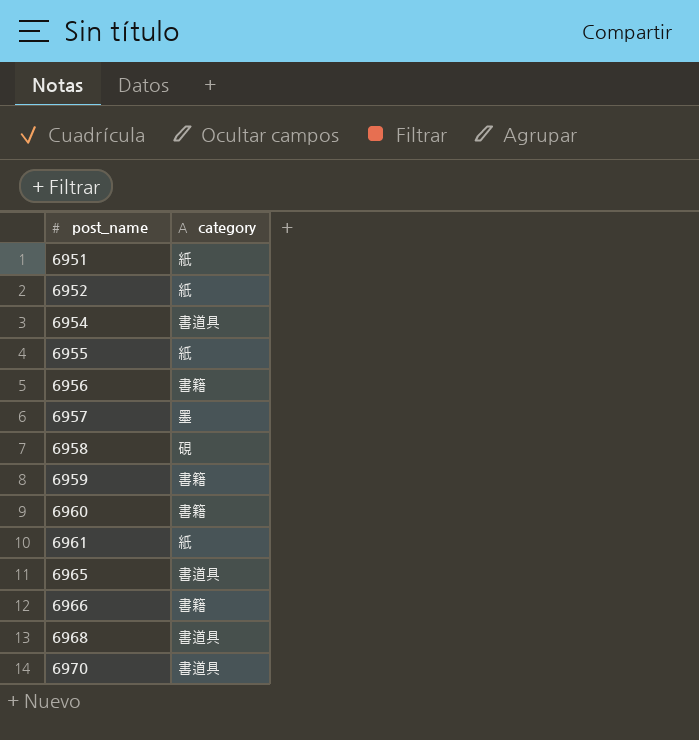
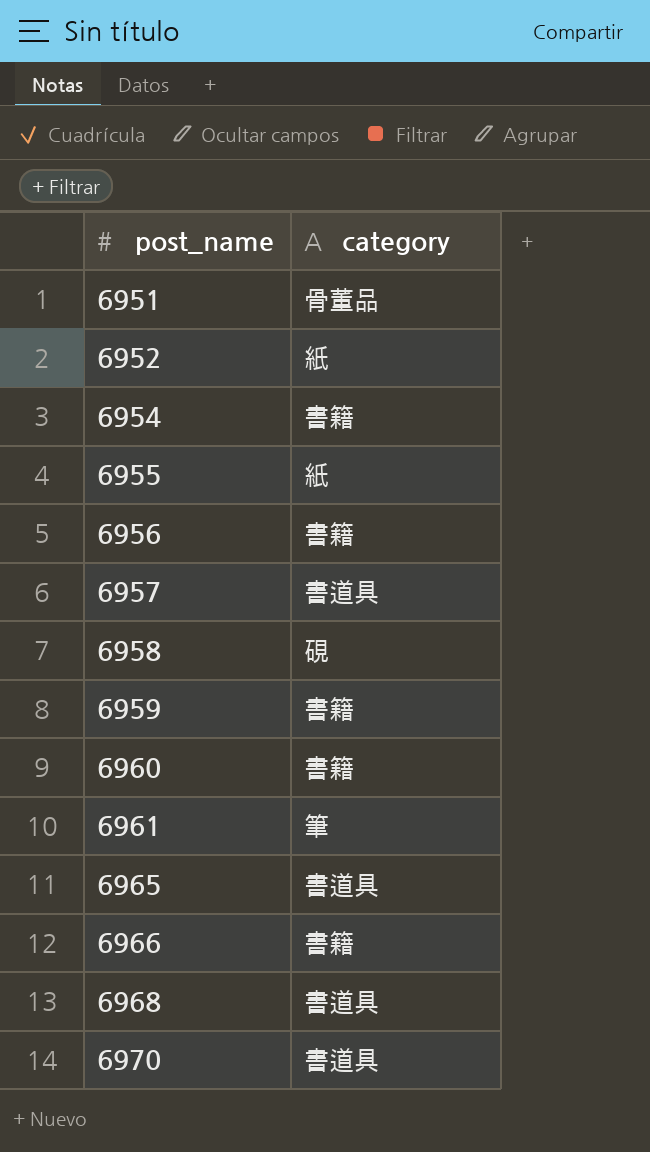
6951 | category: 紙 -> 骨董品
6954 | category: 書道具 -> 書籍
6957 | category: 墨 -> 書道具
6961 | category: 紙 -> 筆

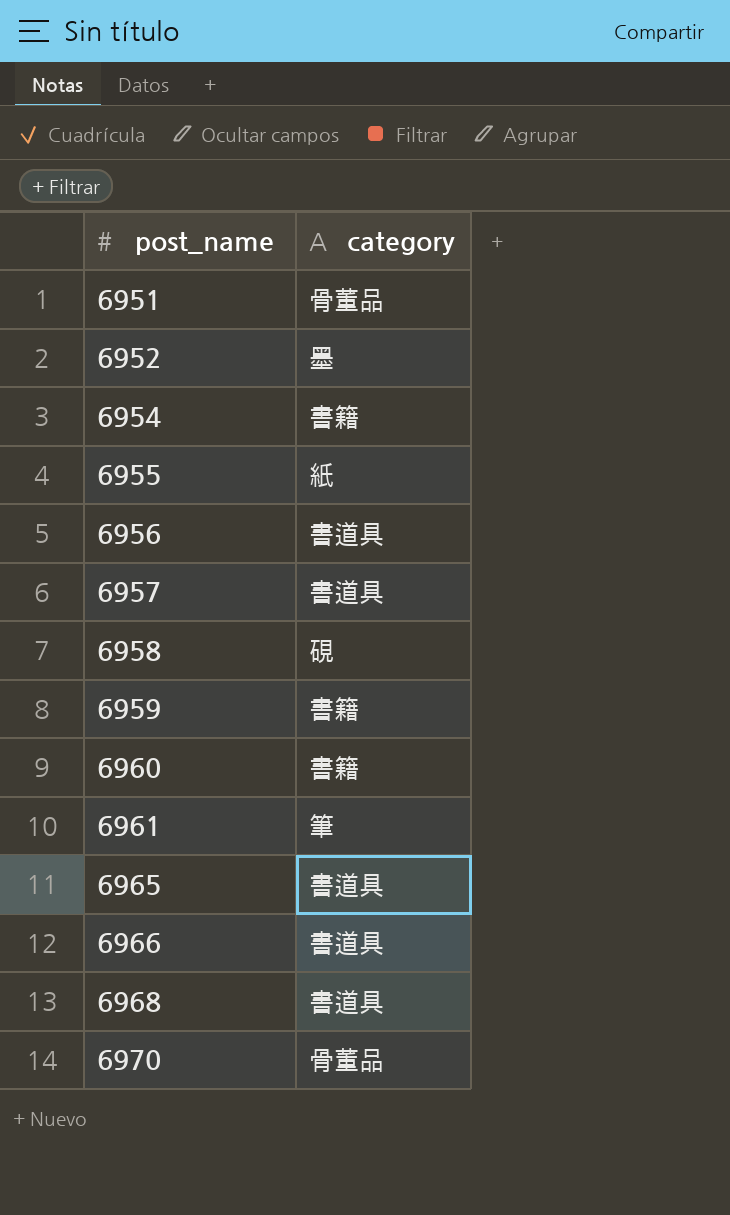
6952 | category: 紙 -> 墨
6956 | category: 書籍 -> 書道具
6966 | category: 書籍 -> 書道具
6970 | category: 書道具 -> 骨董品

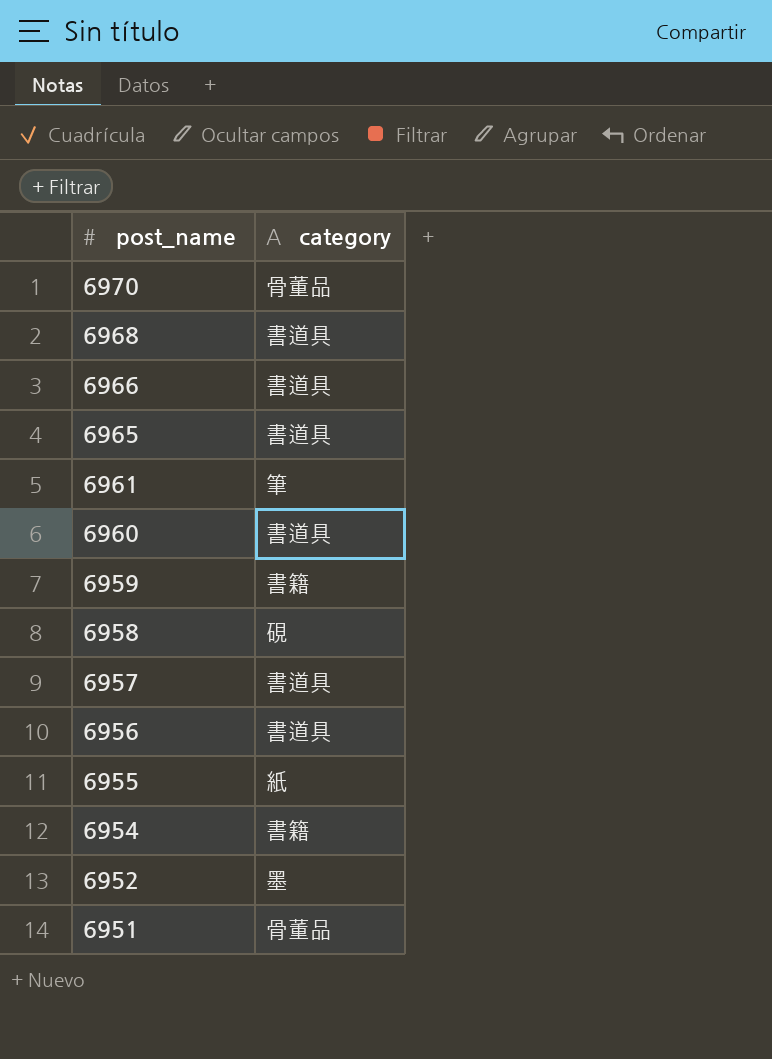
row order: post_name ascending -> post_name descending
6960 | category: 書籍 -> 書道具

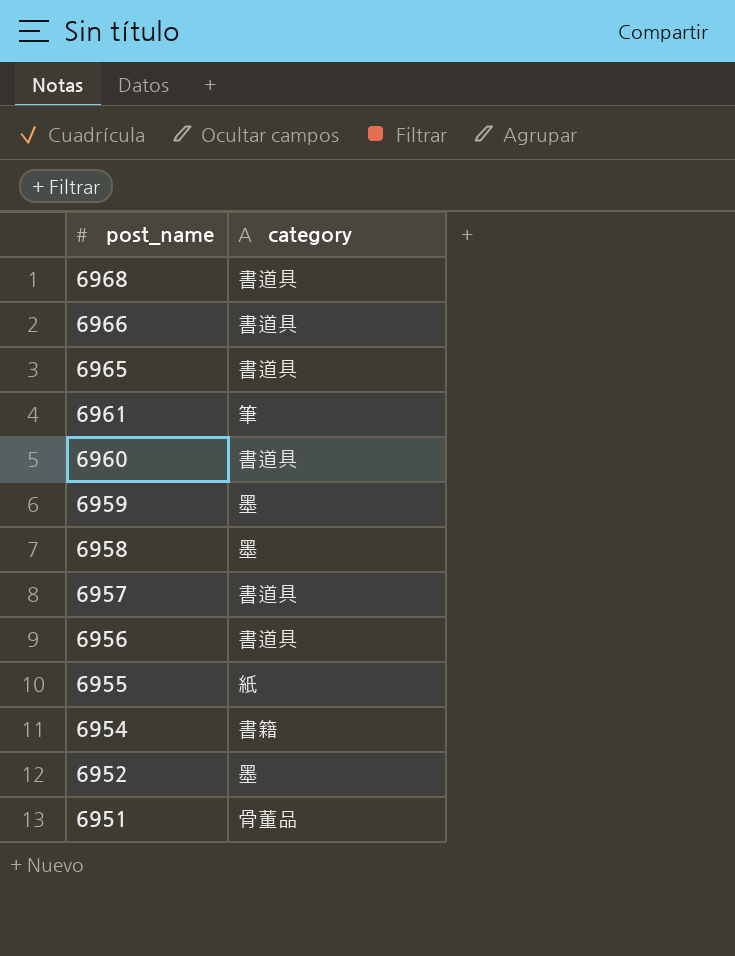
row 6970: 骨董品 -> none
6959 | category: 書籍 -> 墨
6958 | category: 硯 -> 墨

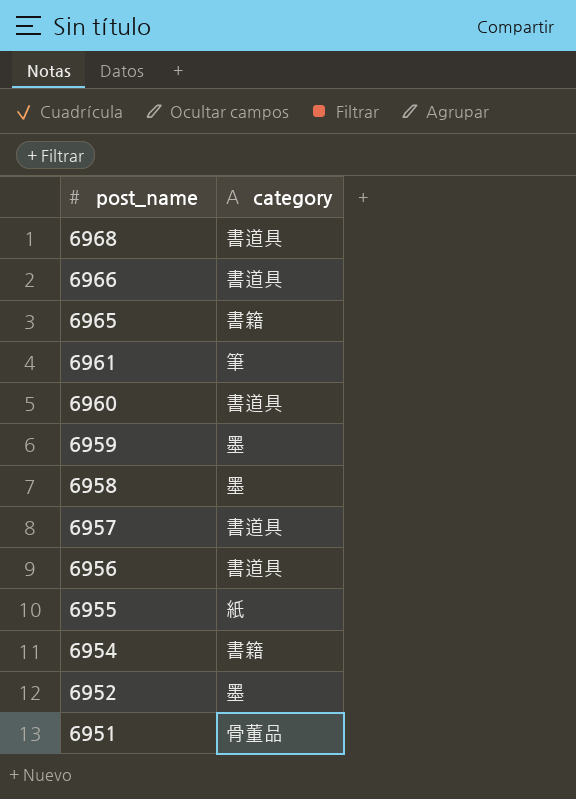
6965 | category: 書道具 -> 書籍

